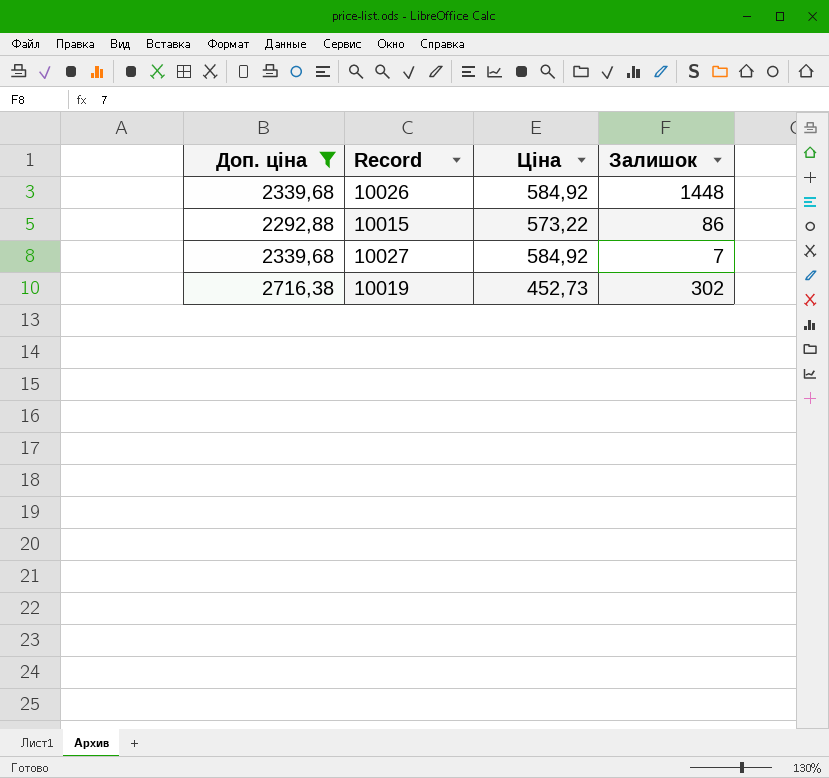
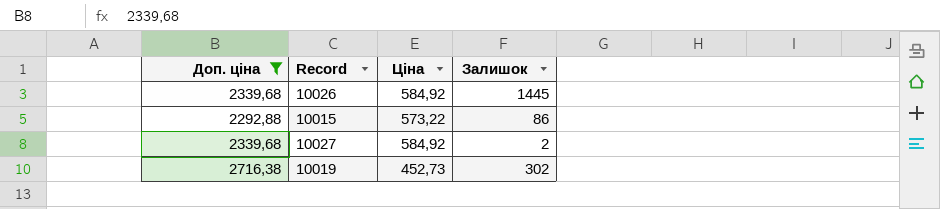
10026 | Залишок: 1448 -> 1445
10027 | Залишок: 7 -> 2

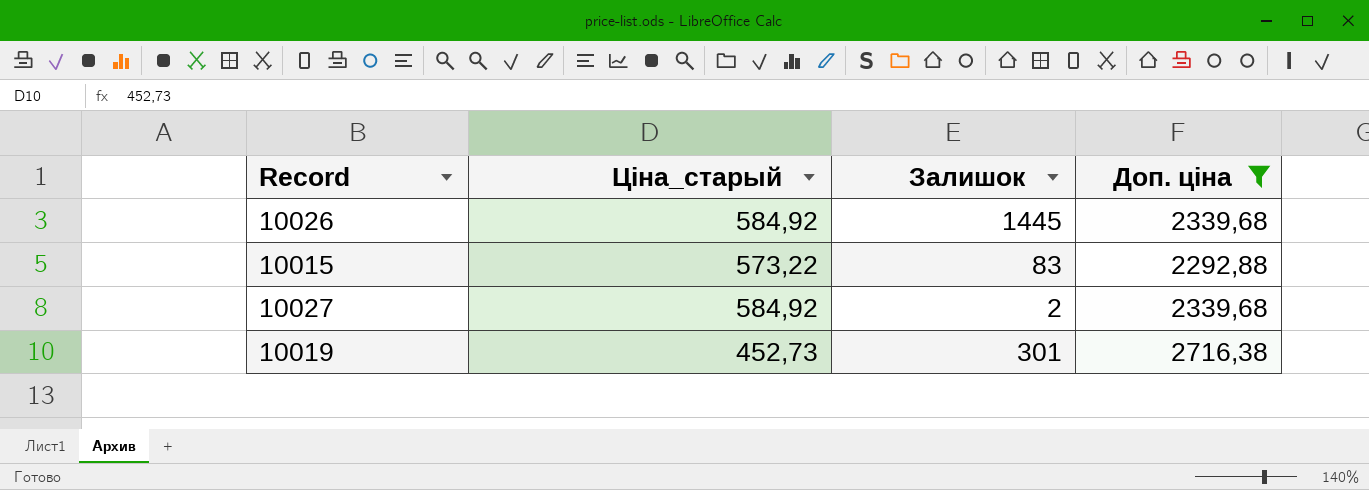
column name: Ціна -> Ціна_старый
column Доп. ціна | position: 1 -> 4
10015 | Залишок: 86 -> 83
10019 | Залишок: 302 -> 301

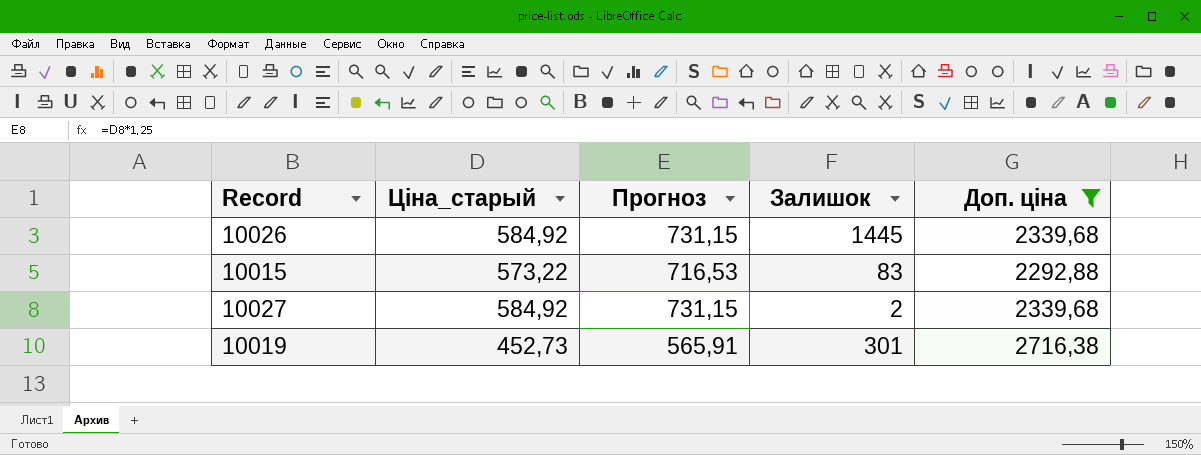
column Прогноз | formula: none -> [Ціна_старый] * 1,25

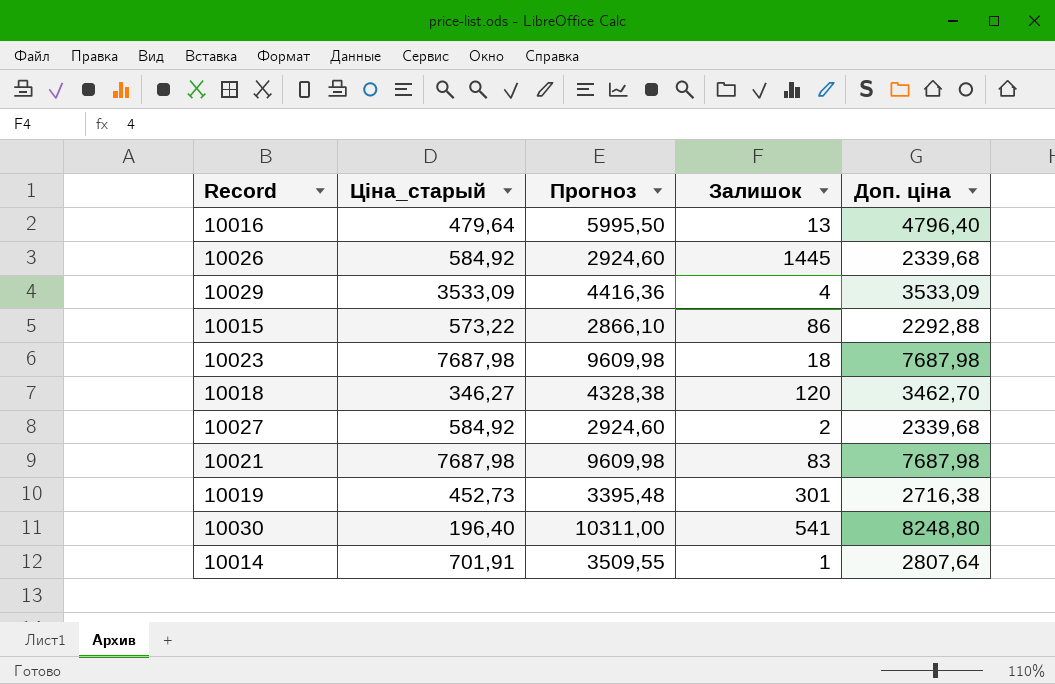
filter: Доп. ціна <= 2716,38 -> none
column Прогноз | formula: [Ціна_старый] * 1,25 -> [Доп. ціна] * 1,25
10015 | Залишок: 83 -> 86

